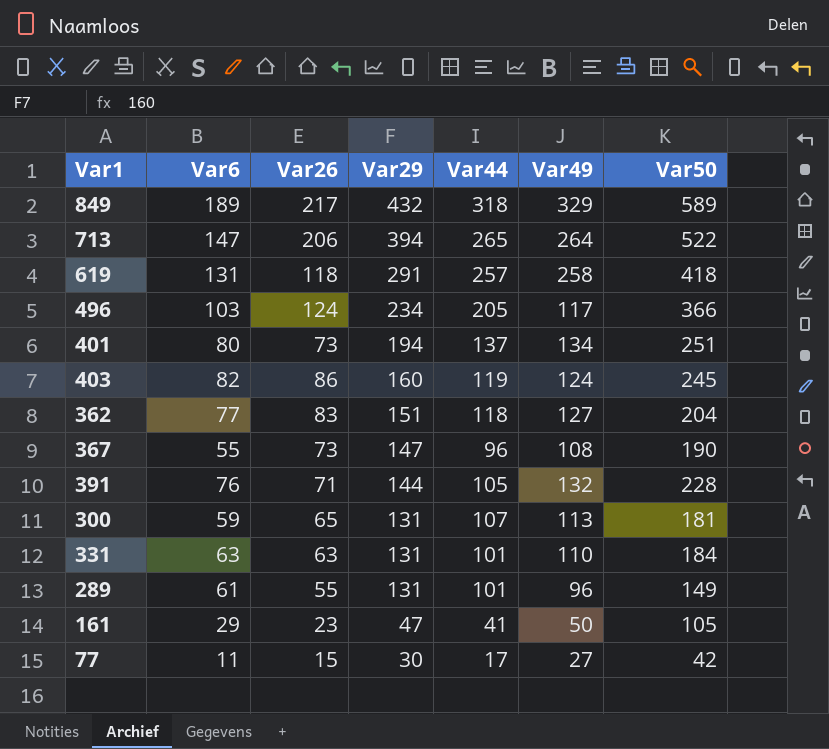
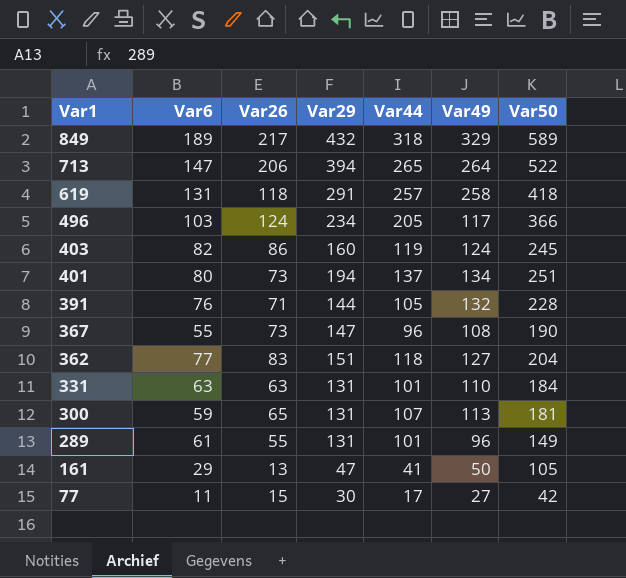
row order: Var29 descending -> Var1 descending
161 | Var26: 23 -> 13

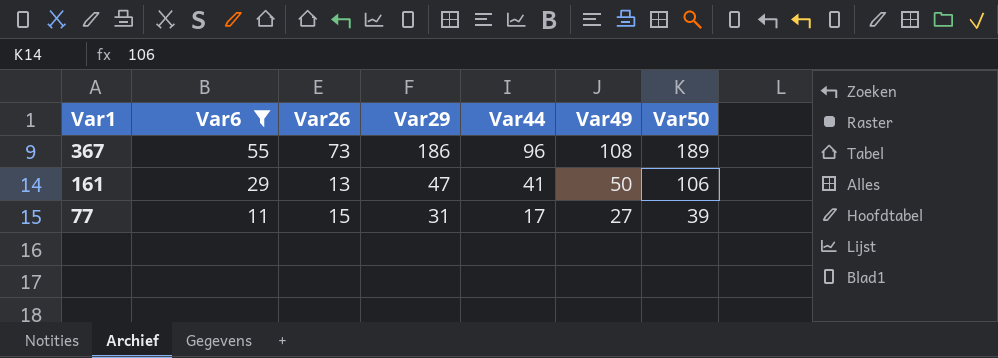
filter: none -> Var6 <= 55
367 | Var29: 147 -> 186
367 | Var50: 190 -> 189
161 | Var50: 105 -> 106
77 | Var29: 30 -> 31
77 | Var50: 42 -> 39

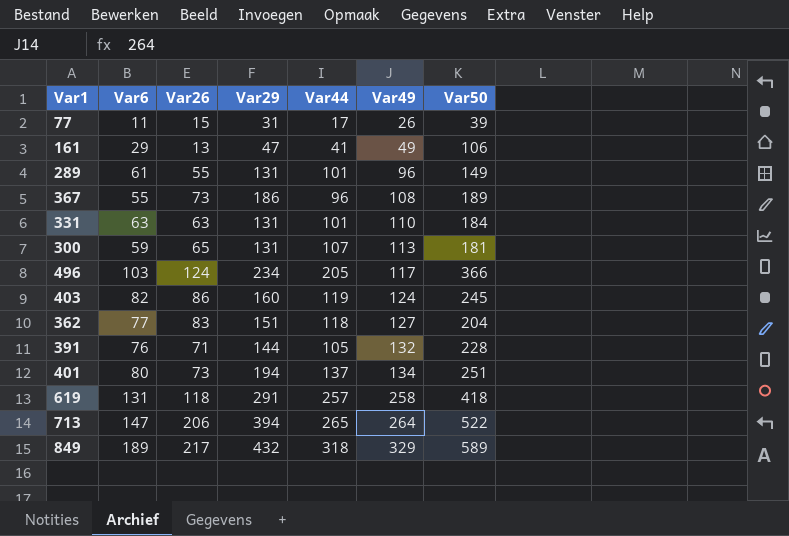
filter: Var6 <= 55 -> none
row order: Var1 descending -> Var49 ascending
77 | Var49: 27 -> 26
161 | Var49: 50 -> 49

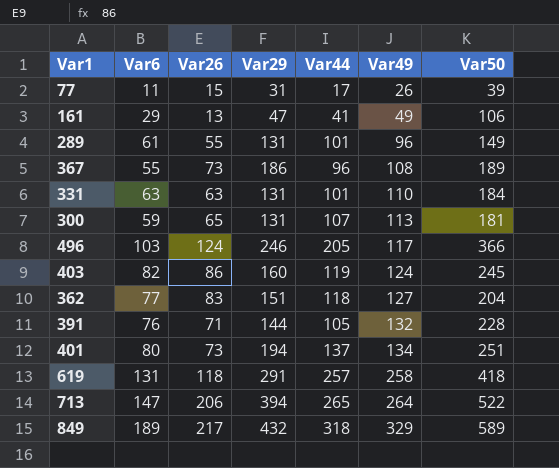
496 | Var29: 234 -> 246

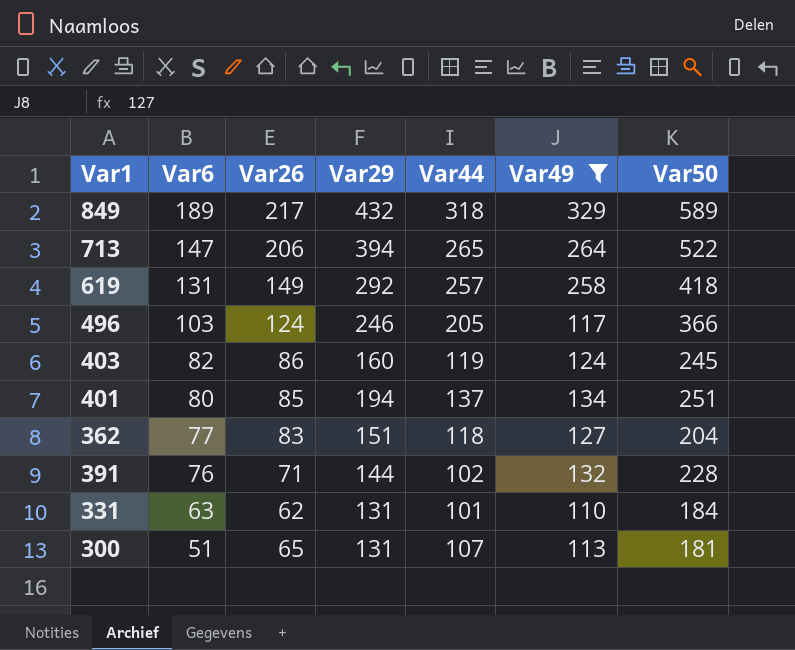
filter: none -> Var49 >= 110
row order: Var49 ascending -> Var6 descending
619 | Var26: 118 -> 149
619 | Var29: 291 -> 292
401 | Var26: 73 -> 85
391 | Var44: 105 -> 102
331 | Var26: 63 -> 62
300 | Var6: 59 -> 51

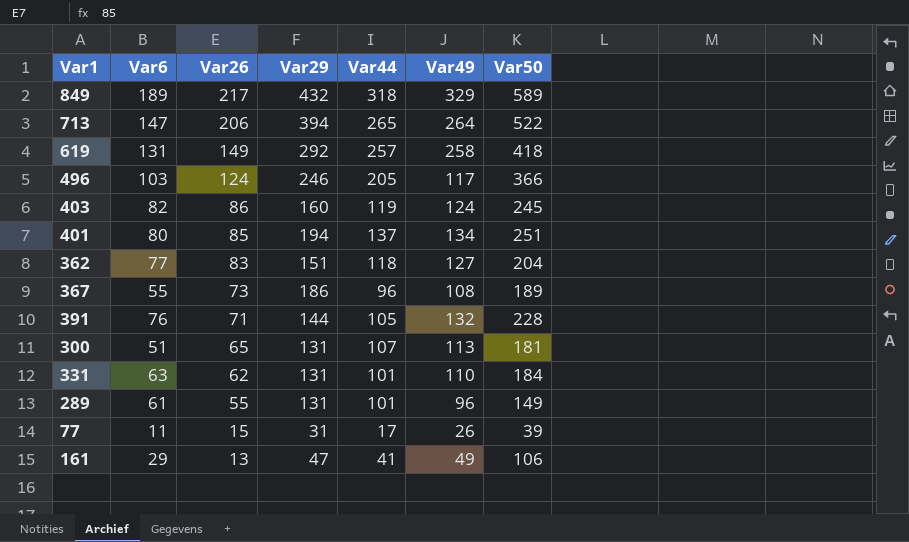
filter: Var49 >= 110 -> none
row order: Var6 descending -> Var26 descending
391 | Var44: 102 -> 105

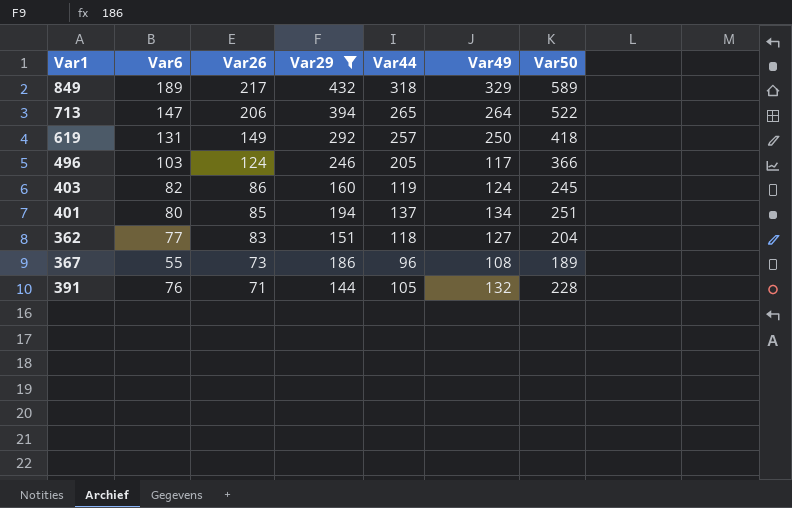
filter: none -> Var29 >= 144
619 | Var49: 258 -> 250

